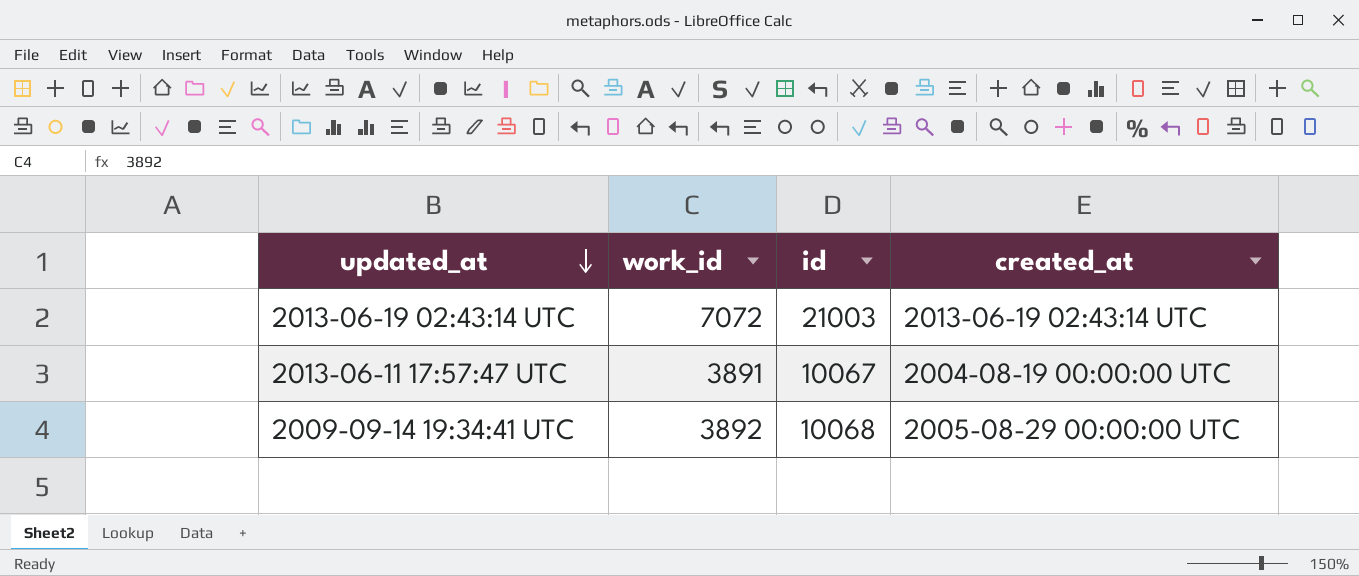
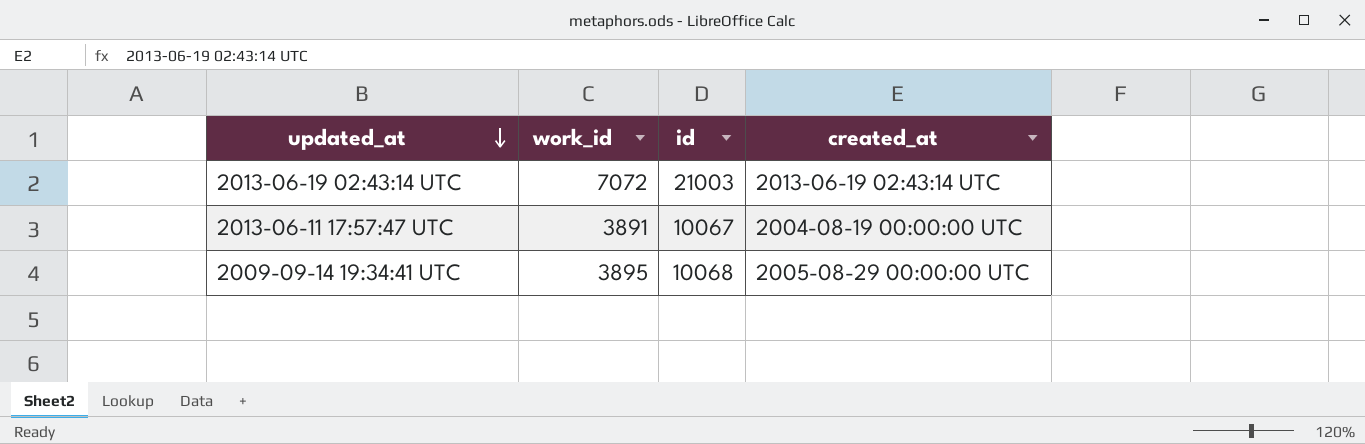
2009-09-14 19:34:41 UTC | work_id: 3892 -> 3895

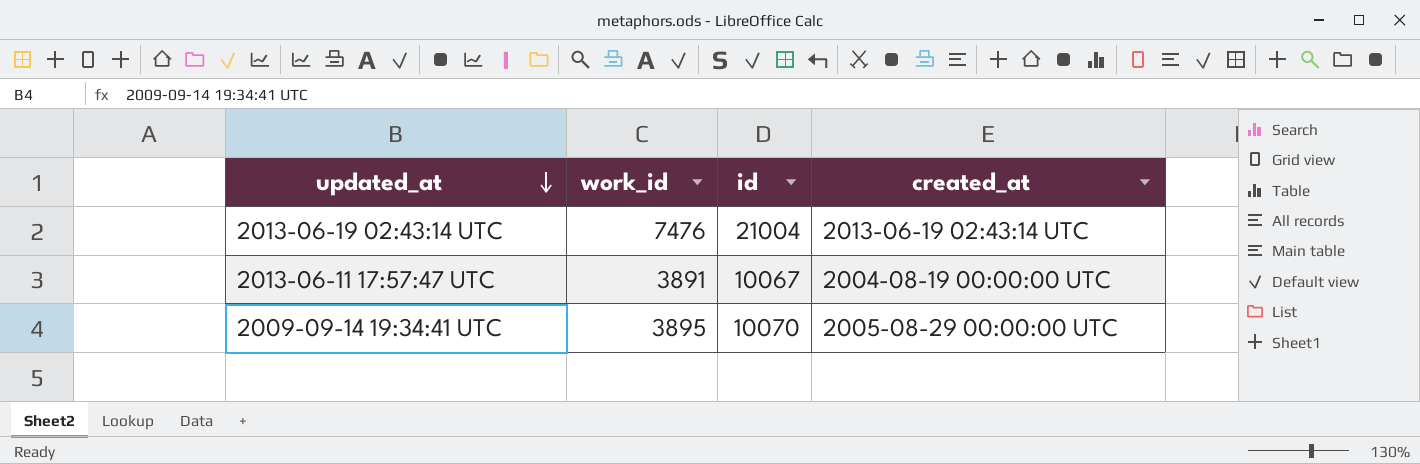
2013-06-19 02:43:14 UTC | work_id: 7072 -> 7476
2013-06-19 02:43:14 UTC | id: 21003 -> 21004
2009-09-14 19:34:41 UTC | id: 10068 -> 10070

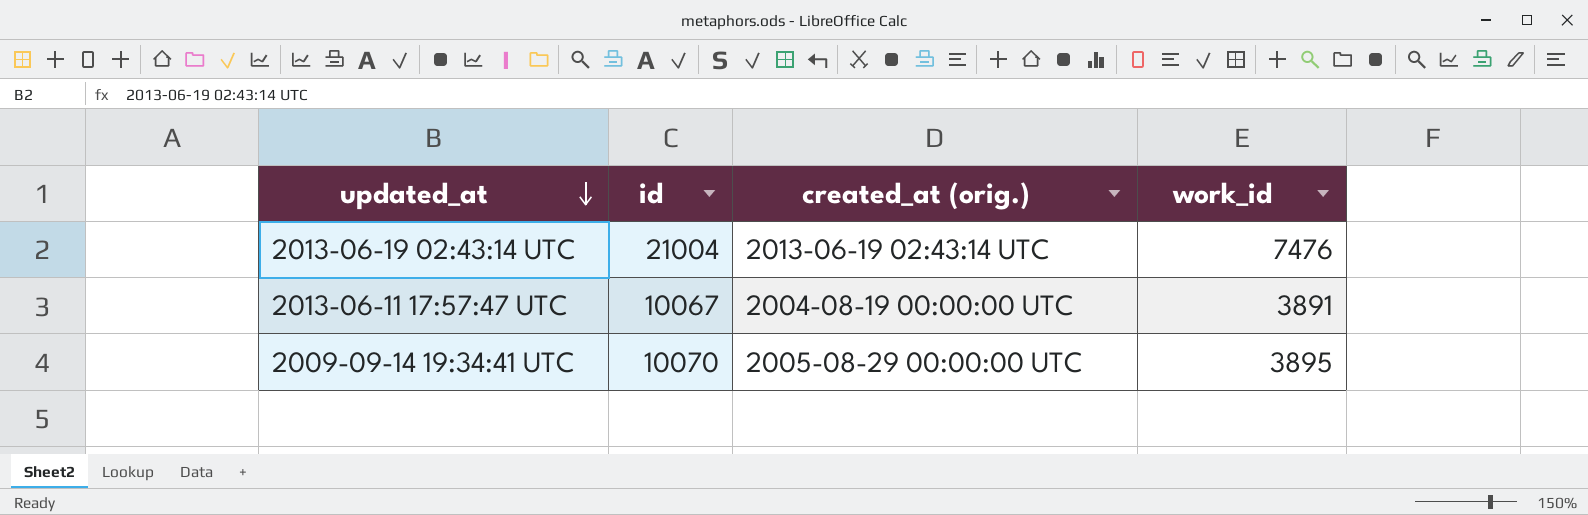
column name: created_at -> created_at (orig.)
column work_id | position: 2 -> 4

